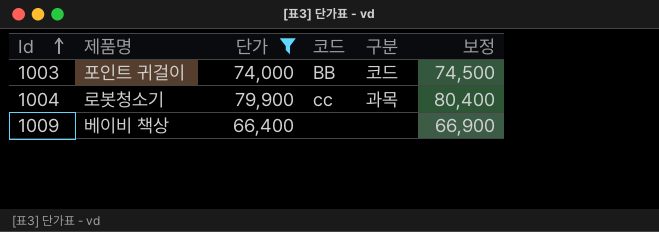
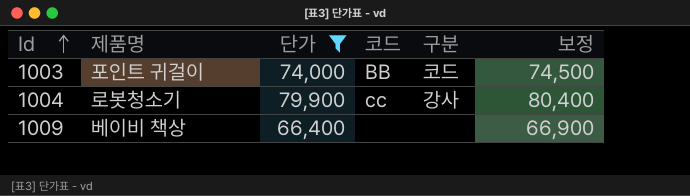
1004 | 구분: 과목 -> 강사

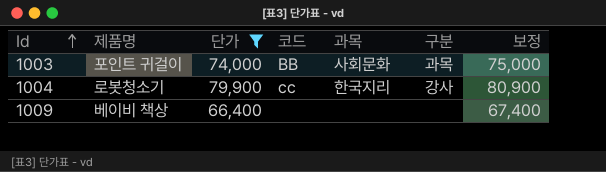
column 과목 | position: none -> 5
column 보정 | formula: [단가] + 500 -> [단가] + 1000
1003 | 구분: 코드 -> 과목

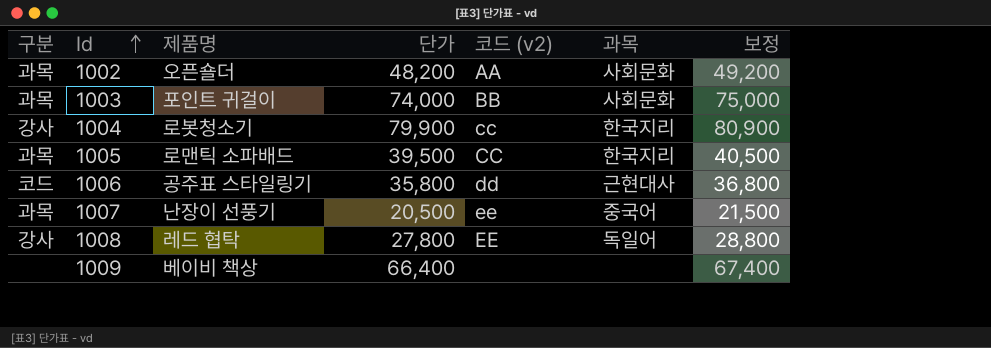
filter: 단가 >= 66,400 -> none
column 구분 | position: 6 -> 1
column name: 코드 -> 코드 (v2)

